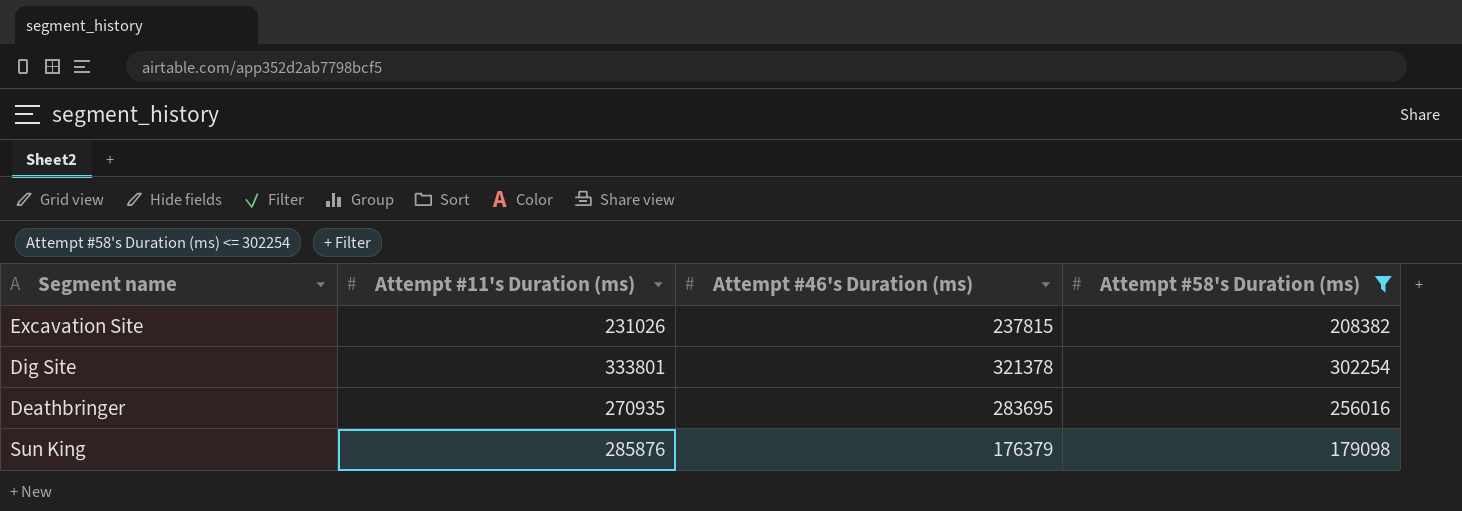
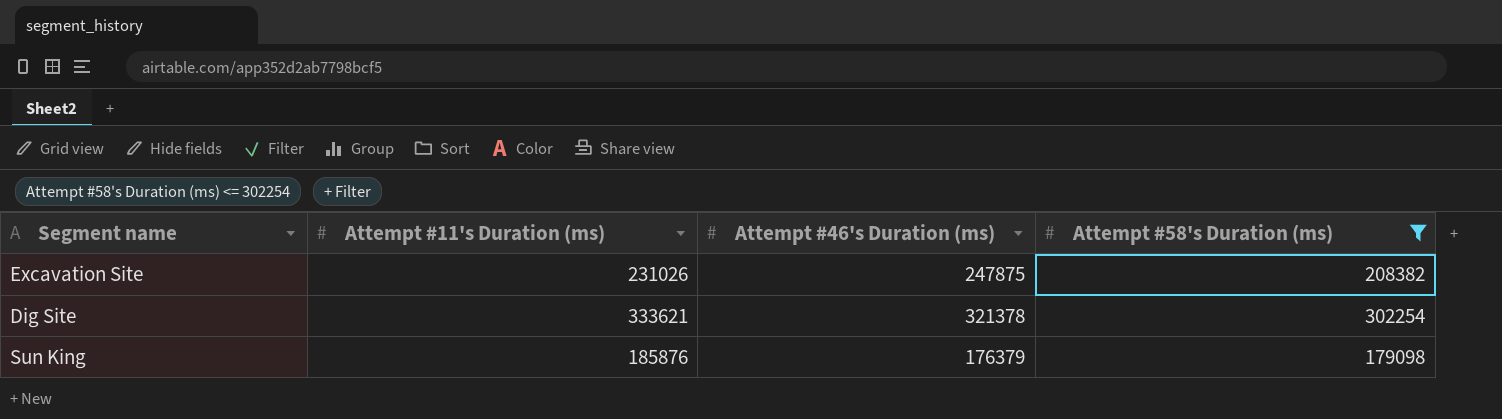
row Deathbringer: 270935 | 283695 | 256016 -> none
Excavation Site | Attempt #46's Duration (ms): 237815 -> 247875
Dig Site | Attempt #11's Duration (ms): 333801 -> 333621
Sun King | Attempt #11's Duration (ms): 285876 -> 185876

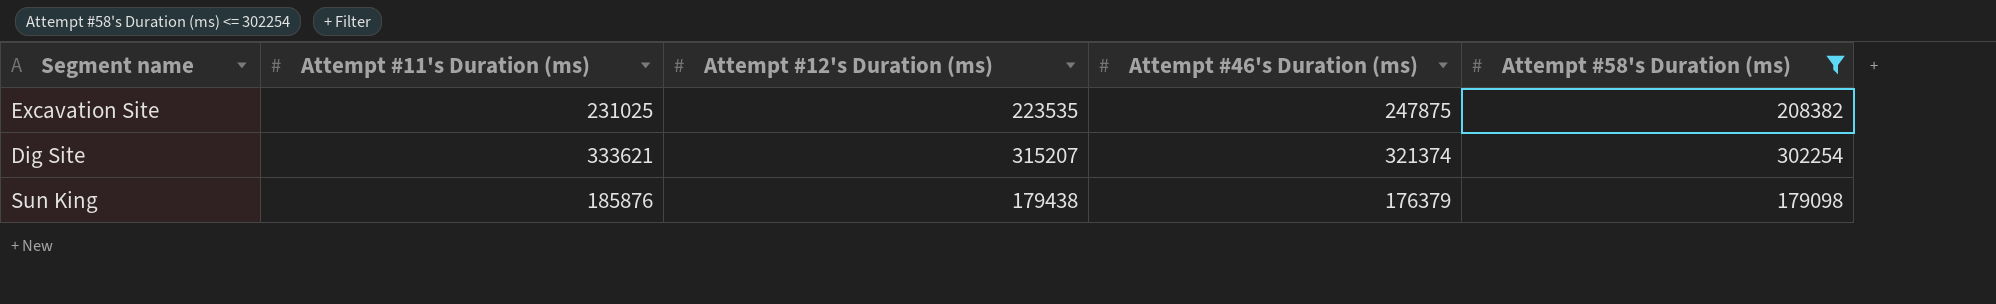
column Attempt #12's Duration (ms) | position: none -> 3
Excavation Site | Attempt #11's Duration (ms): 231026 -> 231025
Dig Site | Attempt #46's Duration (ms): 321378 -> 321374

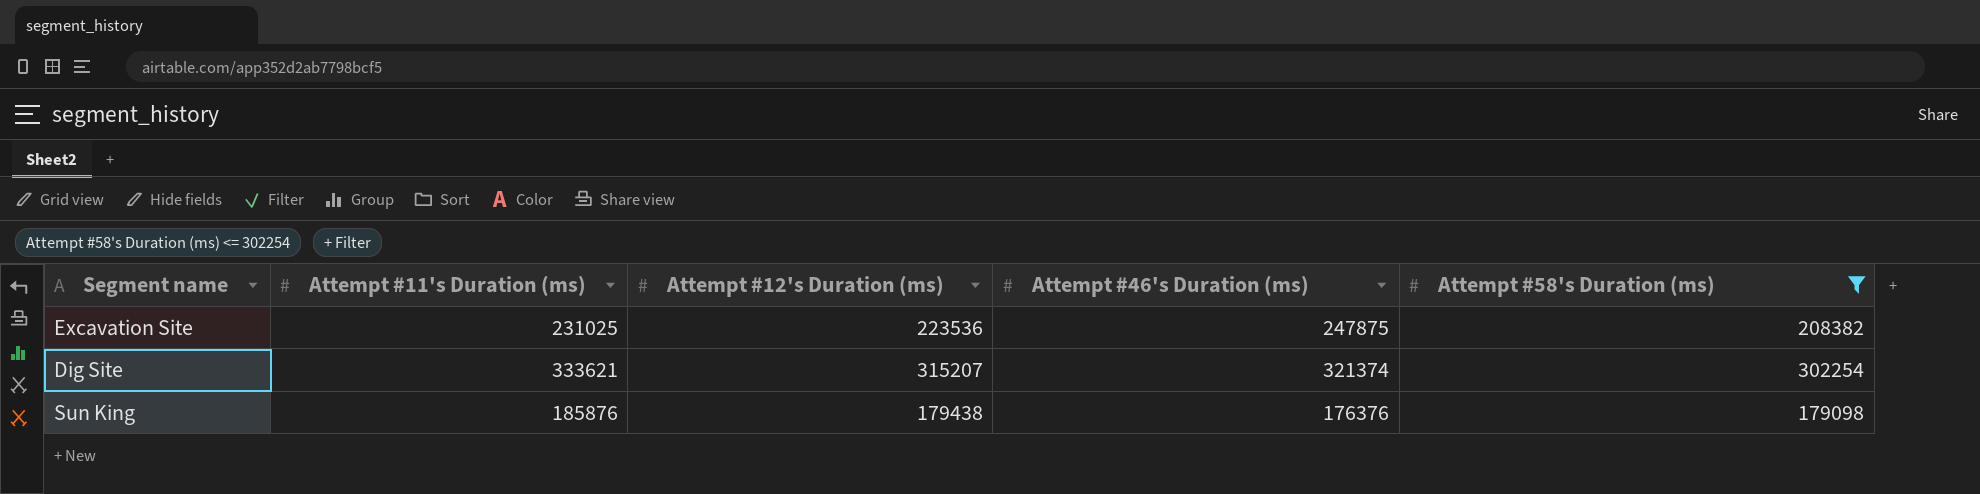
Excavation Site | Attempt #12's Duration (ms): 223535 -> 223536
Sun King | Attempt #46's Duration (ms): 176379 -> 176376

